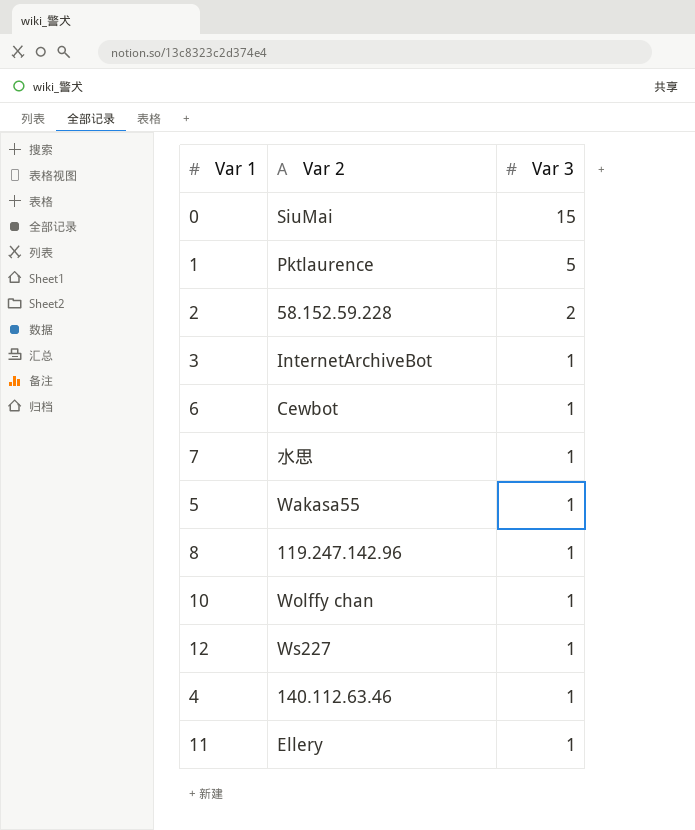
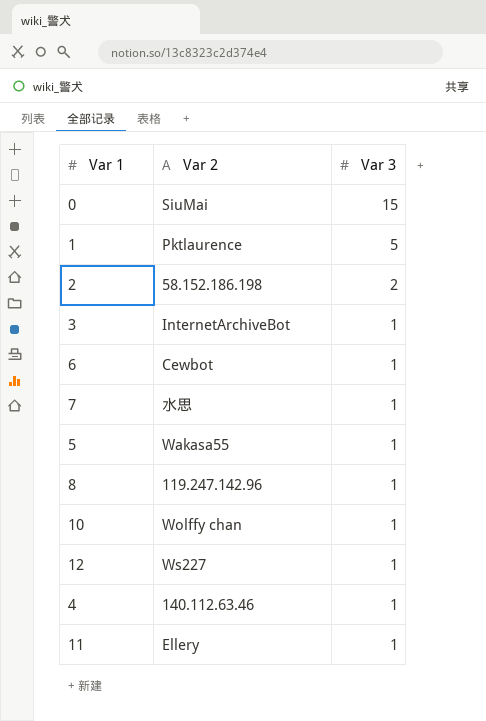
2 | Var 2: 58.152.59.228 -> 58.152.186.198

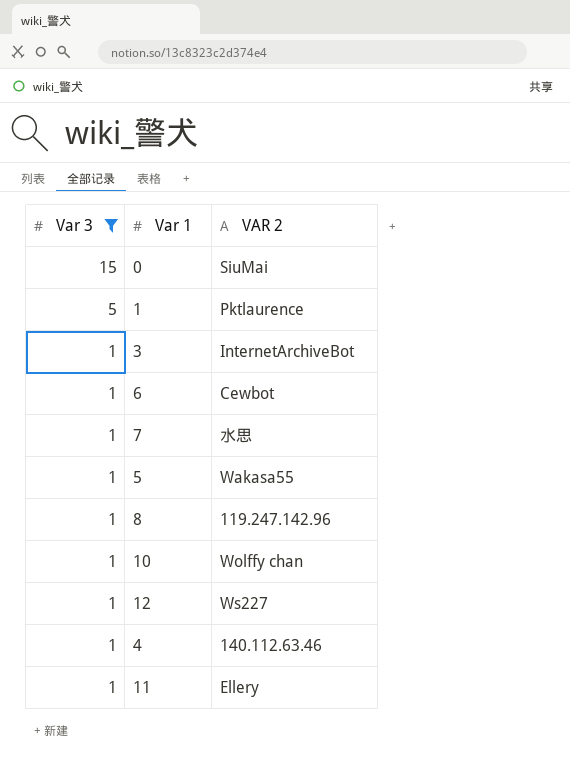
filter: none -> Var 3 != 2
column Var 3 | position: 3 -> 1
column name: Var 2 -> VAR 2

